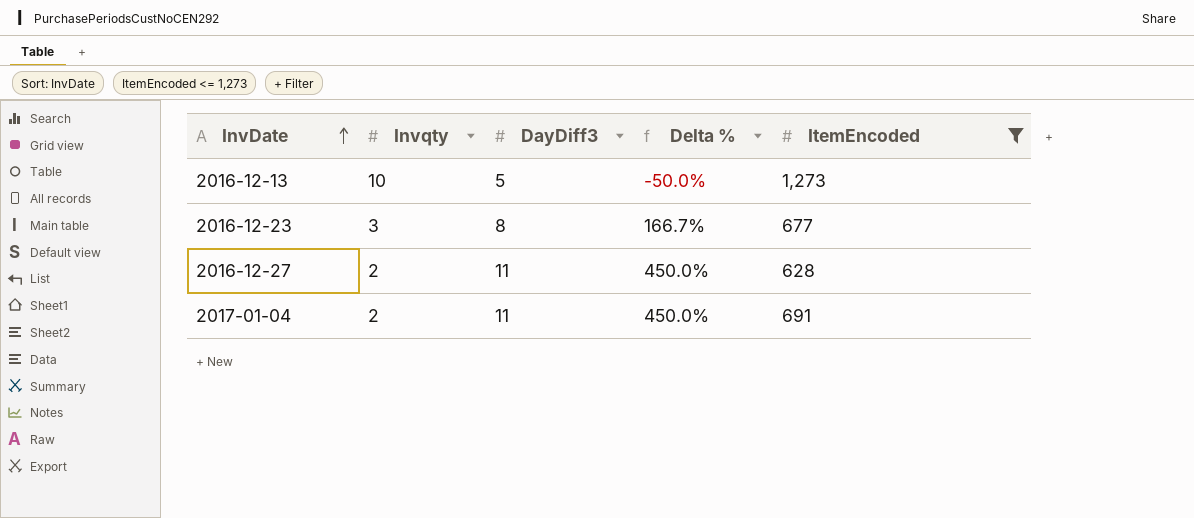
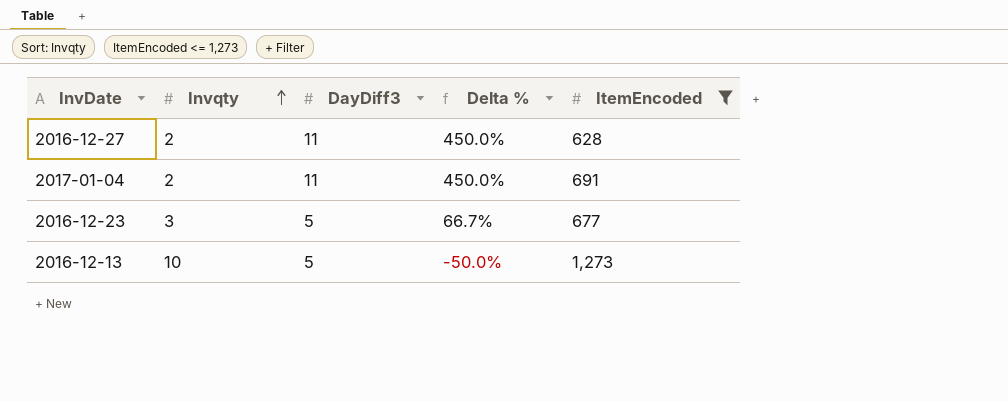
row order: InvDate ascending -> Invqty ascending
2016-12-23 | DayDiff3: 8 -> 5
2016-12-23 | Delta %: 166.7% -> 66.7%

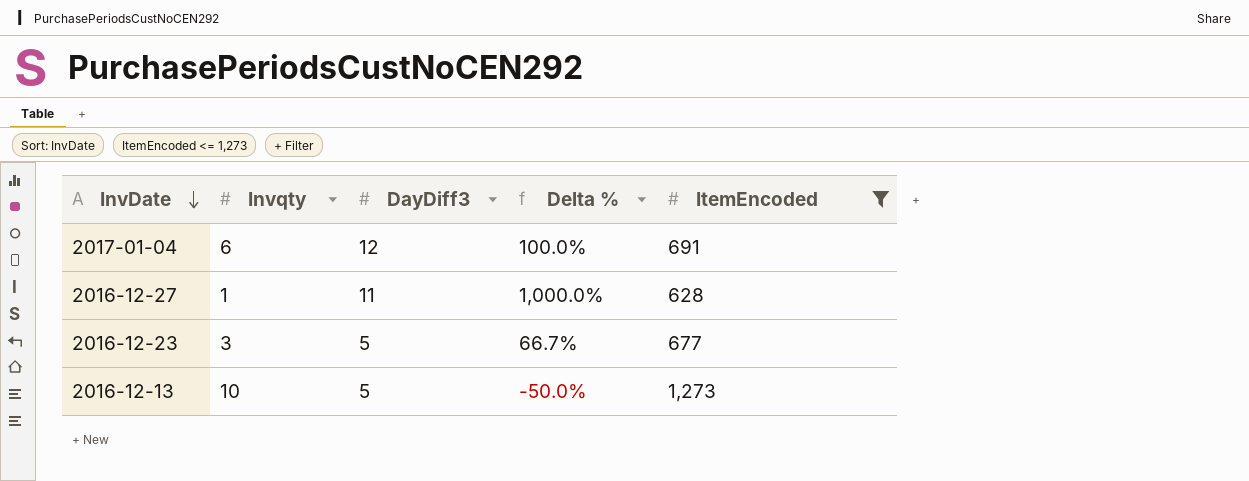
row order: Invqty ascending -> InvDate descending
2017-01-04 | Invqty: 2 -> 6
2017-01-04 | DayDiff3: 11 -> 12
2017-01-04 | Delta %: 450.0% -> 100.0%
2016-12-27 | Invqty: 2 -> 1
2016-12-27 | Delta %: 450.0% -> 1,000.0%

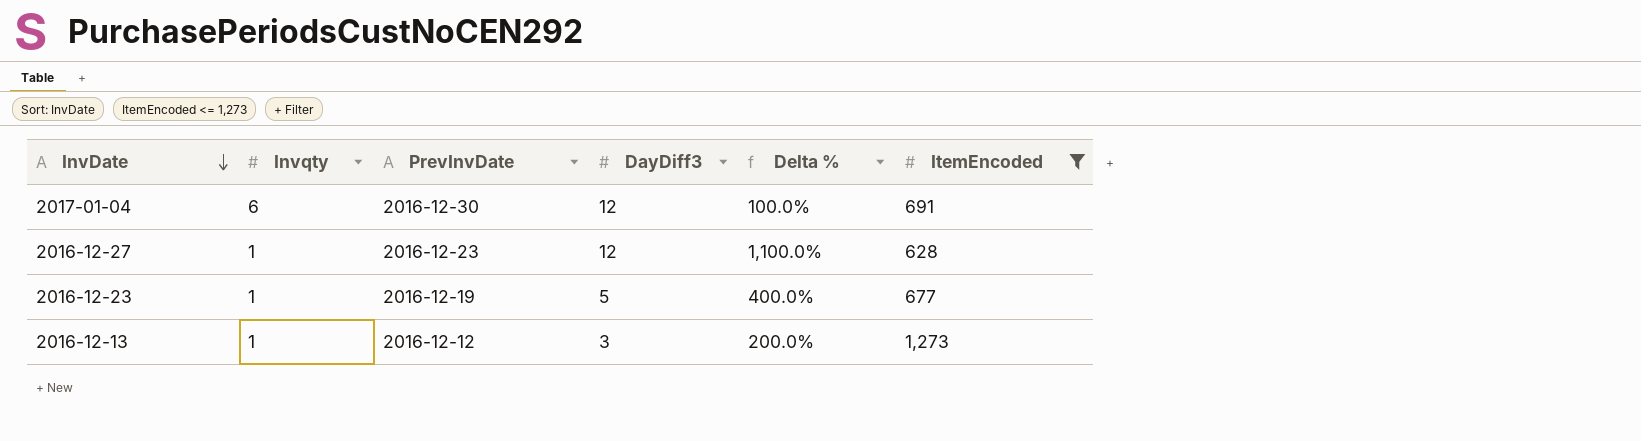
column PrevInvDate | position: none -> 3
2016-12-27 | DayDiff3: 11 -> 12
2016-12-27 | Delta %: 1,000.0% -> 1,100.0%
2016-12-23 | Invqty: 3 -> 1
2016-12-23 | Delta %: 66.7% -> 400.0%
2016-12-13 | Invqty: 10 -> 1
2016-12-13 | DayDiff3: 5 -> 3
2016-12-13 | Delta %: -50.0% -> 200.0%

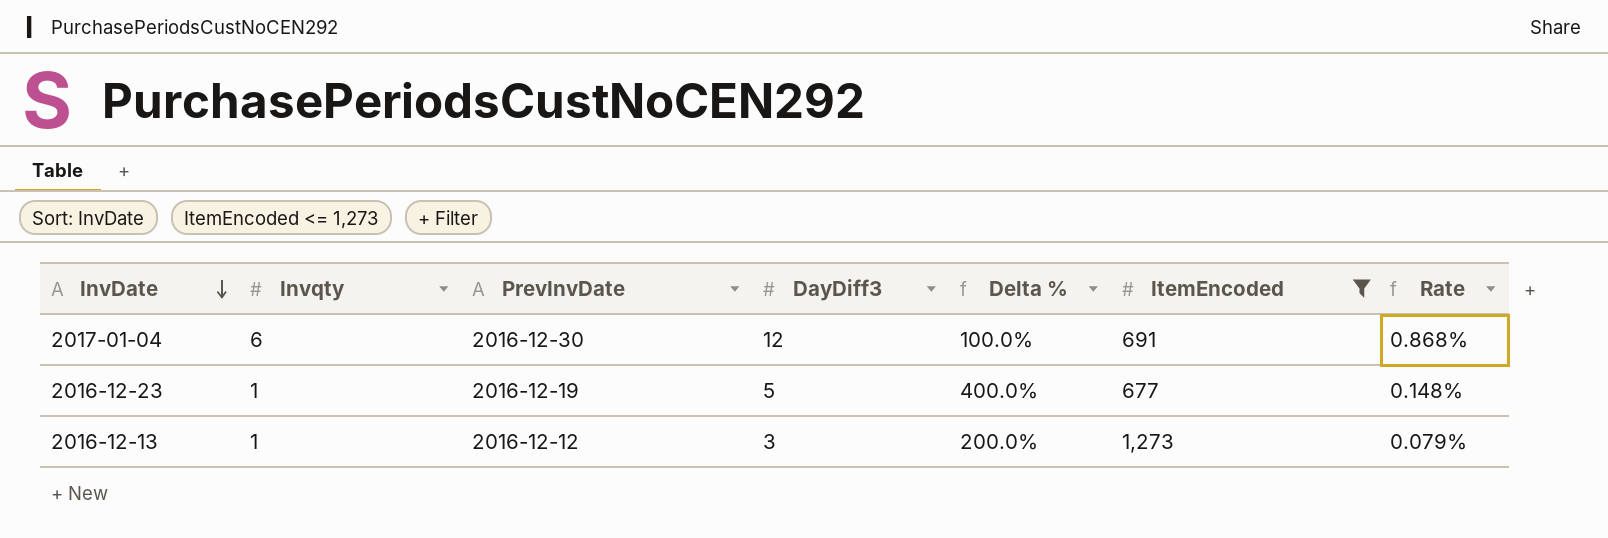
column Rate | formula: none -> [Invqty] / [ItemEncoded]
row 2016-12-27: 1 | 2016-12-23 | 12 | 1,100.0% | 628 -> none

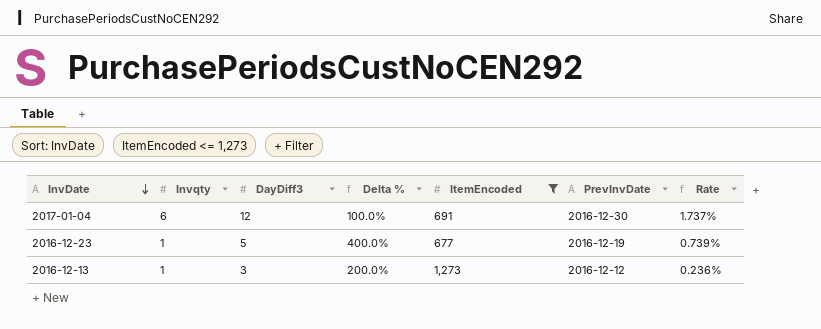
column PrevInvDate | position: 3 -> 6
column Rate | formula: [Invqty] / [ItemEncoded] -> [DayDiff3] / [ItemEncoded]

